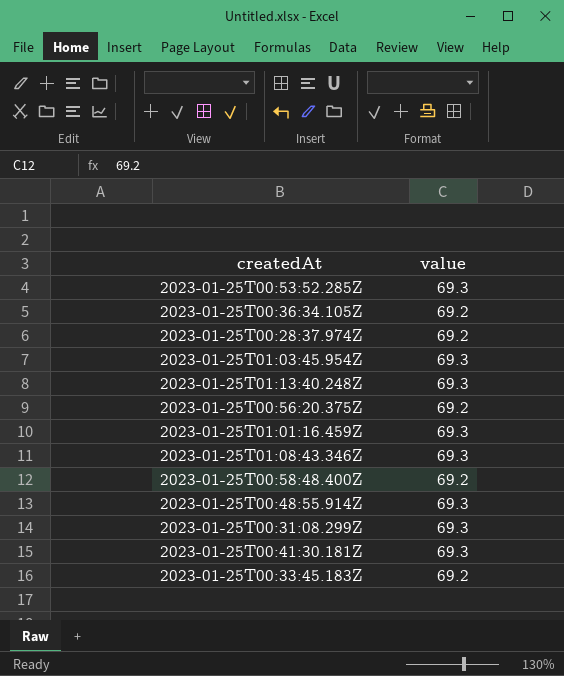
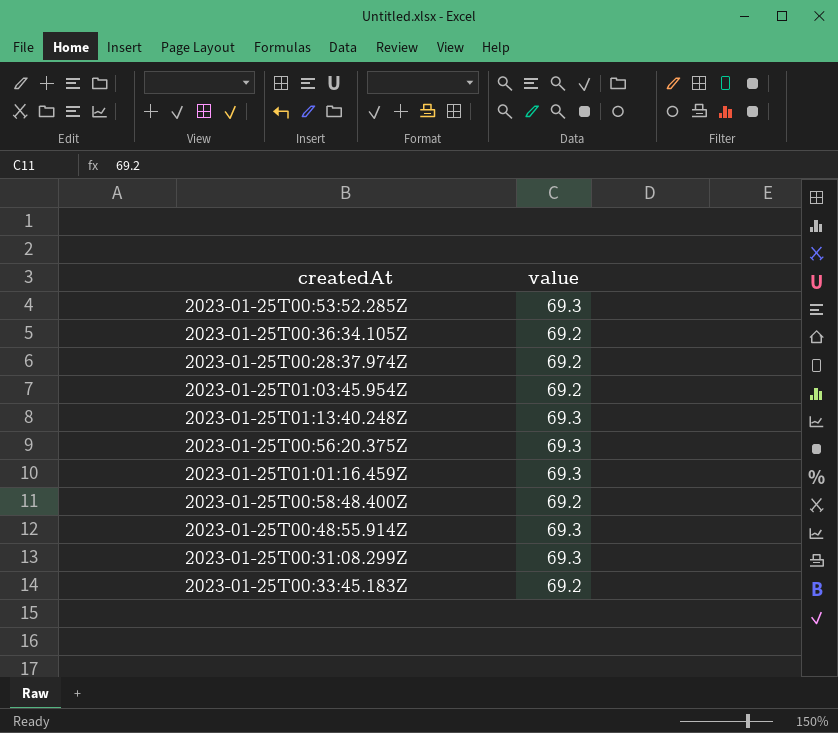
row 2023-01-25T01:08:43.346Z: 69.3 -> none
row 2023-01-25T00:41:30.181Z: 69.3 -> none
2023-01-25T01:03:45.954Z | value: 69.3 -> 69.2
2023-01-25T00:56:20.375Z | value: 69.2 -> 69.3

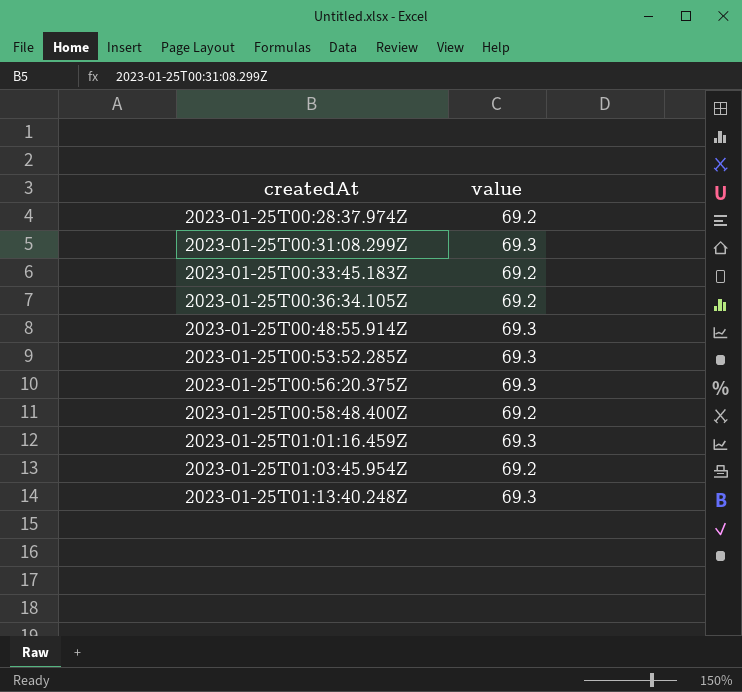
row order: none -> createdAt ascending

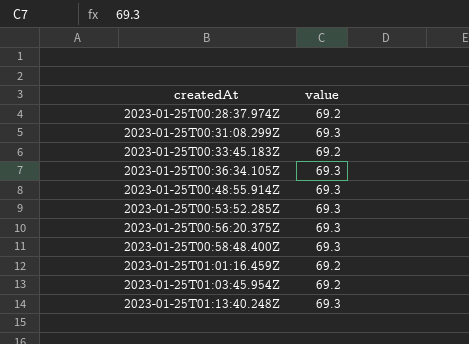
2023-01-25T00:36:34.105Z | value: 69.2 -> 69.3
2023-01-25T00:58:48.400Z | value: 69.2 -> 69.3
2023-01-25T01:01:16.459Z | value: 69.3 -> 69.2

